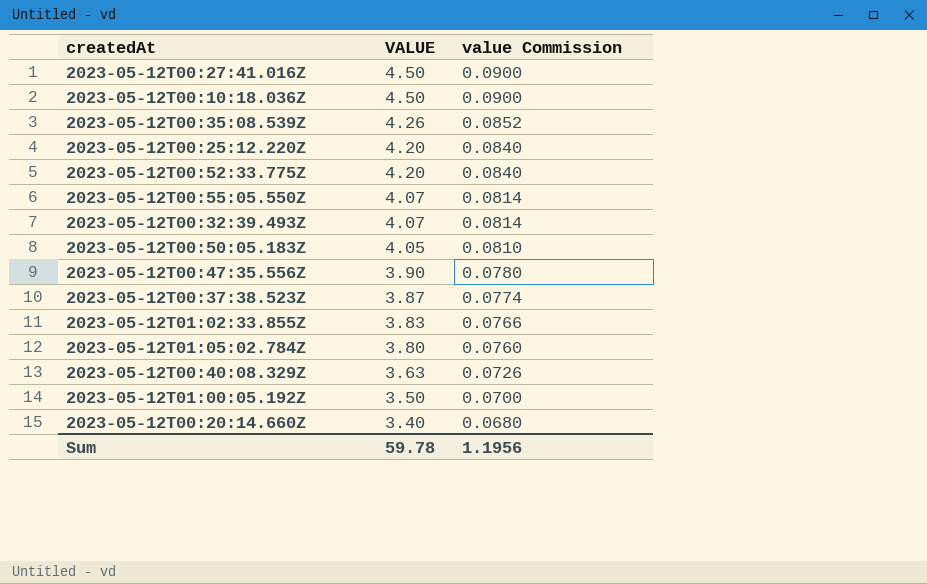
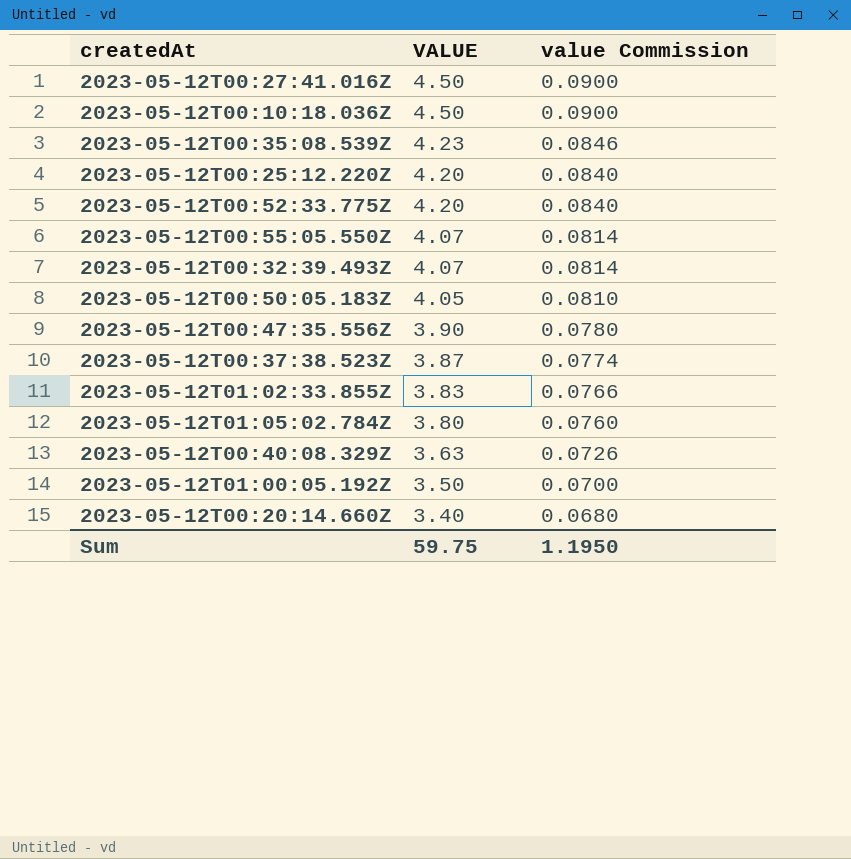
2023-05-12T00:35:08.539Z | VALUE: 4.26 -> 4.23
2023-05-12T00:35:08.539Z | value Commission: 0.0852 -> 0.0846
Sum | VALUE: 59.78 -> 59.75
Sum | value Commission: 1.1956 -> 1.1950

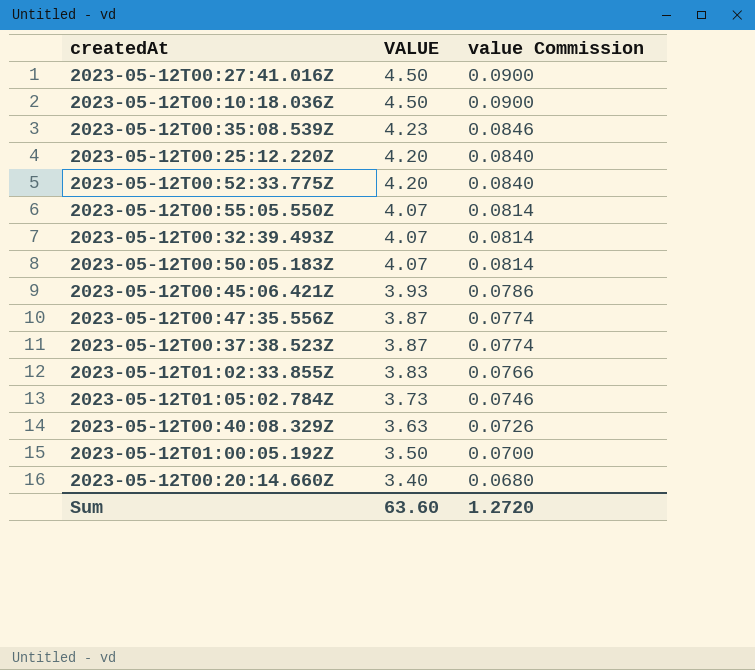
2023-05-12T00:50:05.183Z | VALUE: 4.05 -> 4.07
2023-05-12T00:50:05.183Z | value Commission: 0.0810 -> 0.0814
row 2023-05-12T00:45:06.421Z: none -> 3.93 | 0.0786
2023-05-12T00:47:35.556Z | VALUE: 3.90 -> 3.87
2023-05-12T00:47:35.556Z | value Commission: 0.0780 -> 0.0774
2023-05-12T01:05:02.784Z | VALUE: 3.80 -> 3.73
2023-05-12T01:05:02.784Z | value Commission: 0.0760 -> 0.0746
Sum | VALUE: 59.75 -> 63.60
Sum | value Commission: 1.1950 -> 1.2720

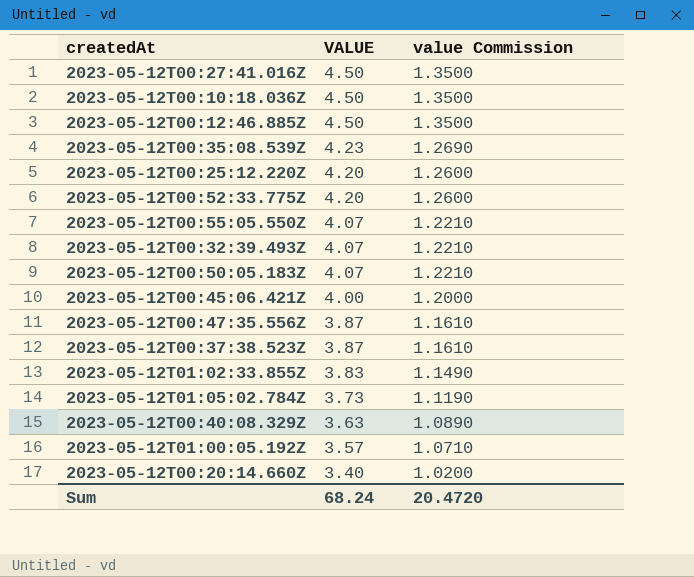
column value Commission | formula: [VALUE] * 0.02 -> [VALUE] * 0.3
row 2023-05-12T00:12:46.885Z: none -> 4.50 | 1.3500
2023-05-12T00:45:06.421Z | VALUE: 3.93 -> 4.00
2023-05-12T01:00:05.192Z | VALUE: 3.50 -> 3.57
Sum | VALUE: 63.60 -> 68.24
Sum | value Commission: 1.2720 -> 20.4720

